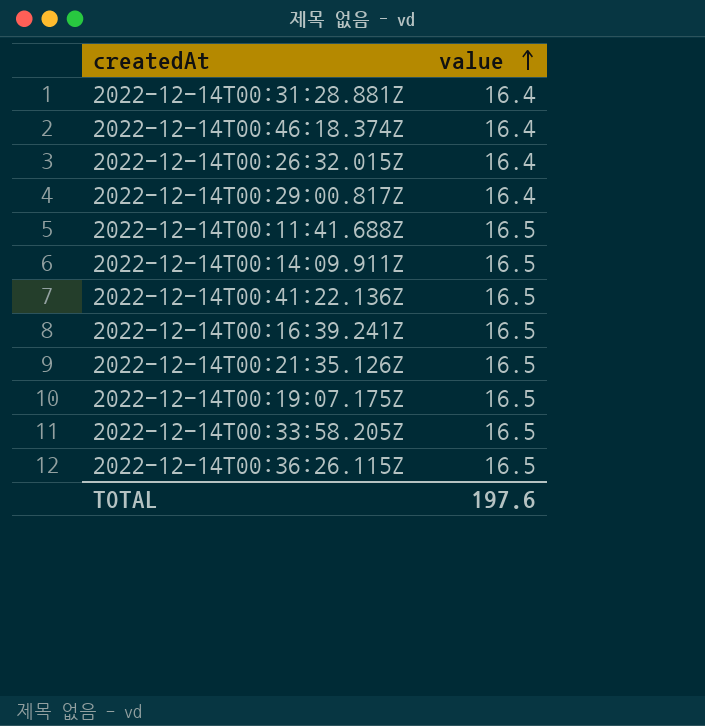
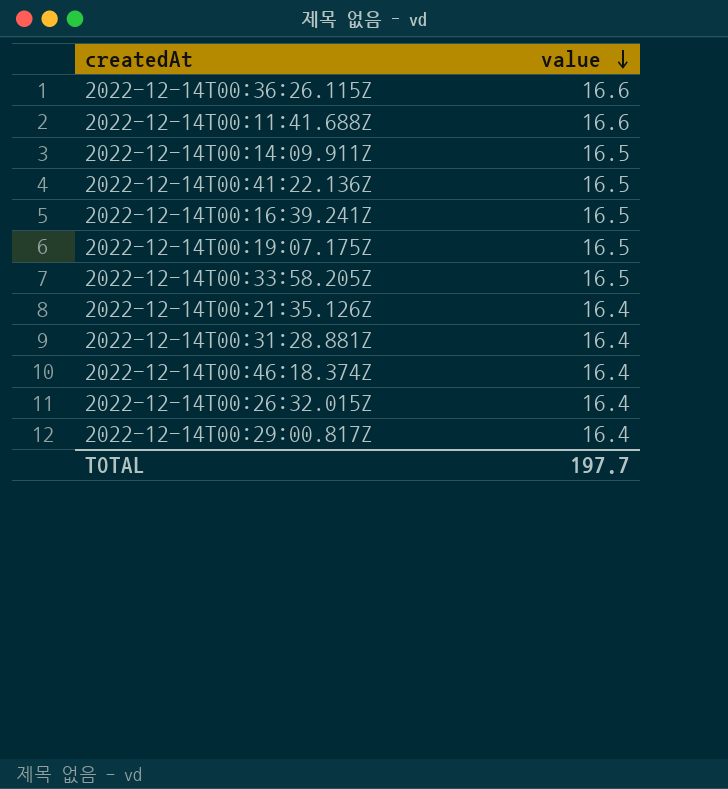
row order: value ascending -> value descending
2022-12-14T00:36:26.115Z | value: 16.5 -> 16.6
2022-12-14T00:11:41.688Z | value: 16.5 -> 16.6
2022-12-14T00:21:35.126Z | value: 16.5 -> 16.4
TOTAL | value: 197.6 -> 197.7

